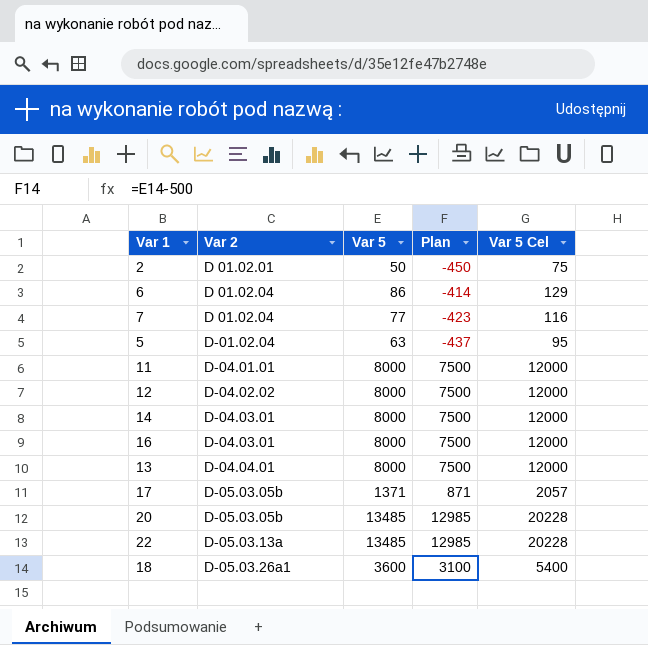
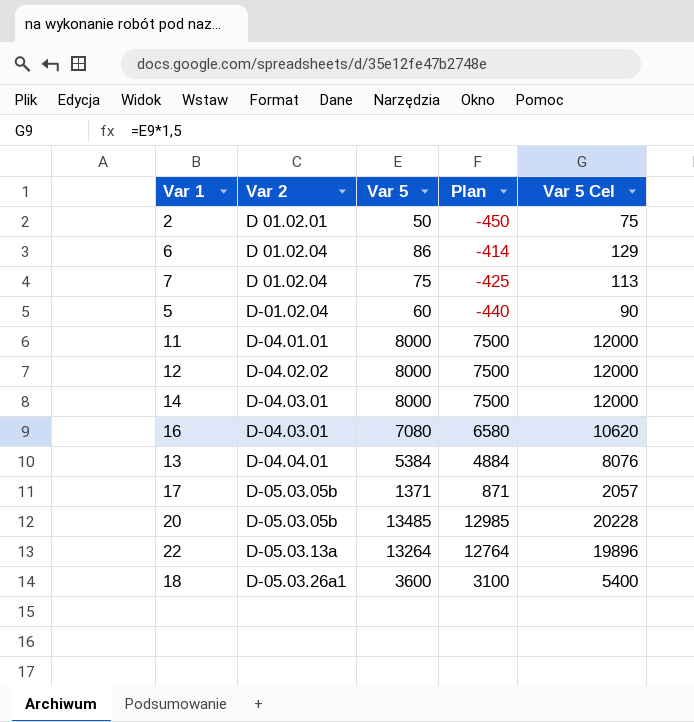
7 | Var 5: 77 -> 75
7 | Plan: -423 -> -425
7 | Var 5 Cel: 116 -> 113
5 | Var 5: 63 -> 60
5 | Plan: -437 -> -440
5 | Var 5 Cel: 95 -> 90
16 | Var 5: 8000 -> 7080
16 | Plan: 7500 -> 6580
16 | Var 5 Cel: 12000 -> 10620
13 | Var 5: 8000 -> 5384
13 | Plan: 7500 -> 4884
13 | Var 5 Cel: 12000 -> 8076
22 | Var 5: 13485 -> 13264
22 | Plan: 12985 -> 12764
22 | Var 5 Cel: 20228 -> 19896

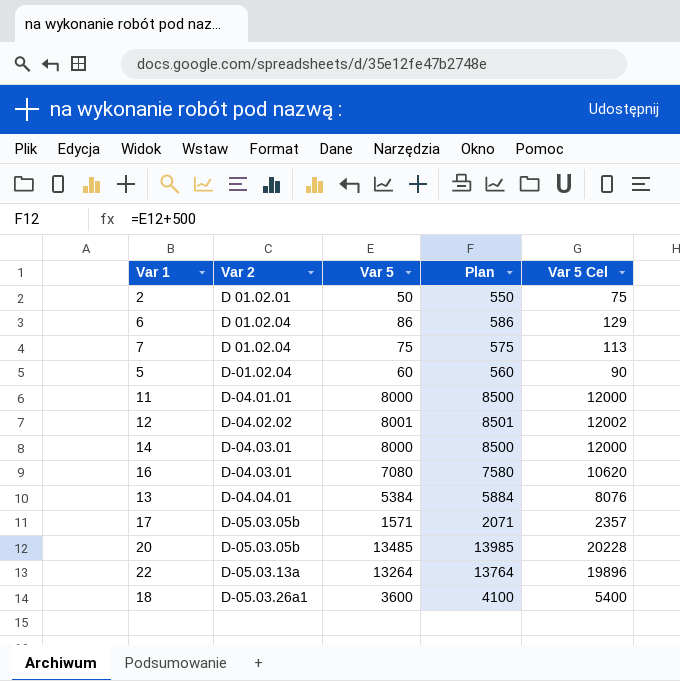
column Plan | formula: [Var 5] - 500 -> [Var 5] + 500
12 | Var 5: 8000 -> 8001
12 | Var 5 Cel: 12000 -> 12002
17 | Var 5: 1371 -> 1571
17 | Var 5 Cel: 2057 -> 2357

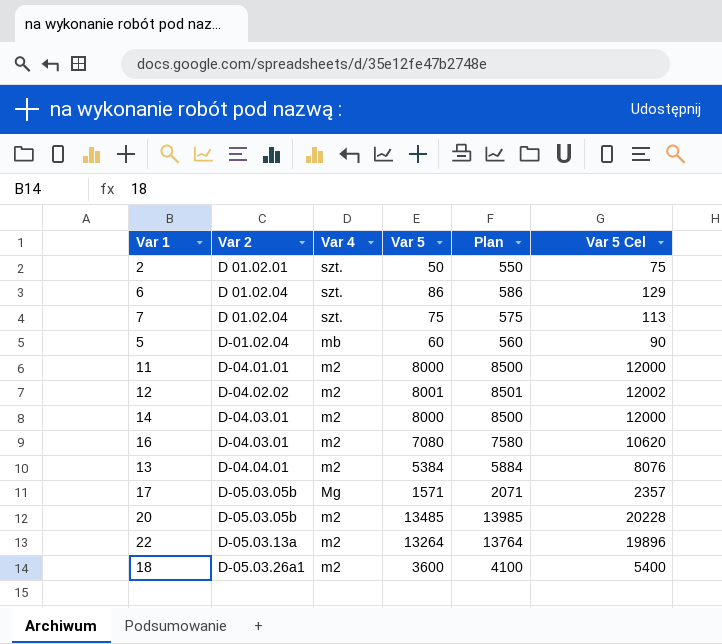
column Var 4 | position: none -> 3

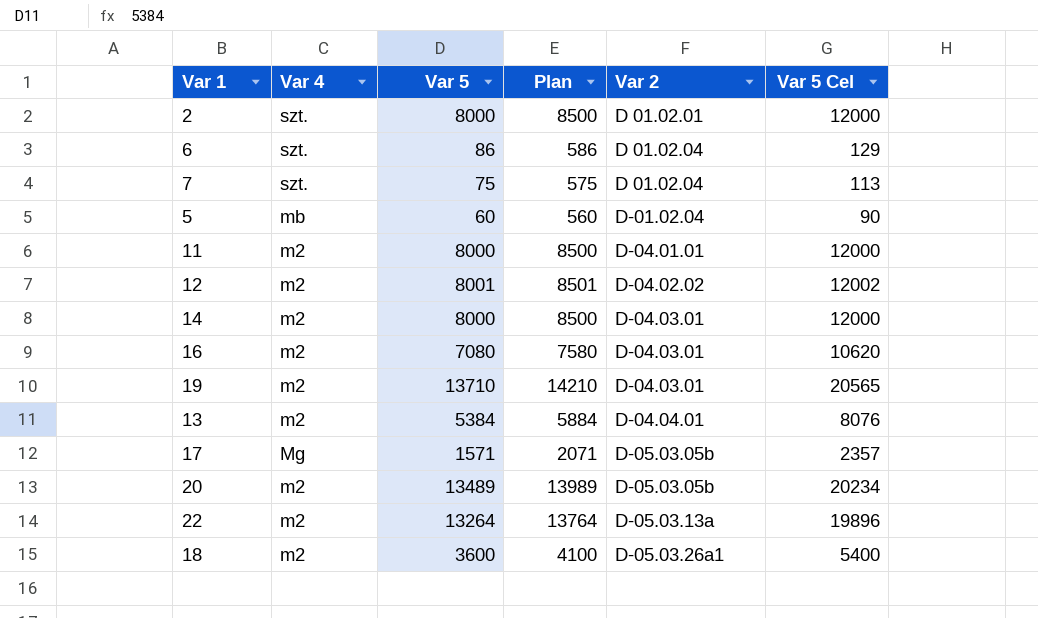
column Var 2 | position: 2 -> 5
2 | Var 5: 50 -> 8000
2 | Plan: 550 -> 8500
2 | Var 5 Cel: 75 -> 12000
row 19: none -> m2 | 13710 | 14210 | D-04.03.01 | 20565
20 | Var 5: 13485 -> 13489
20 | Plan: 13985 -> 13989
20 | Var 5 Cel: 20228 -> 20234

